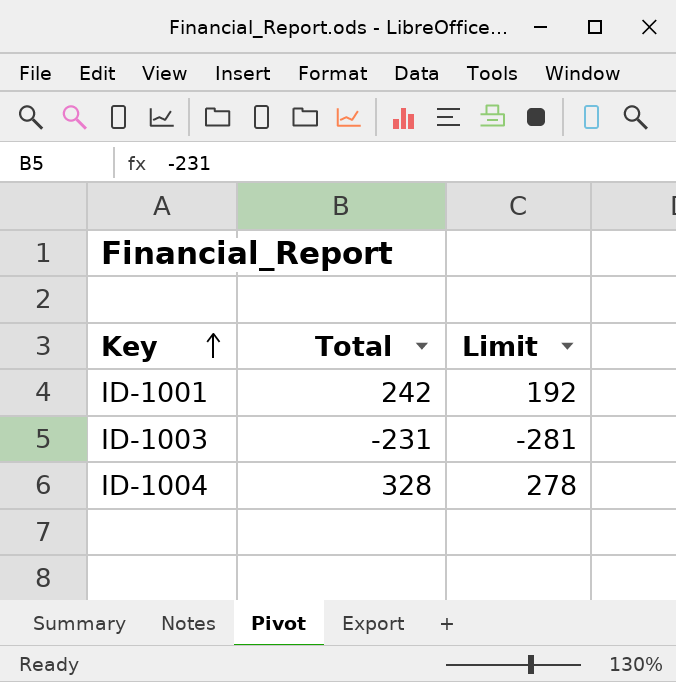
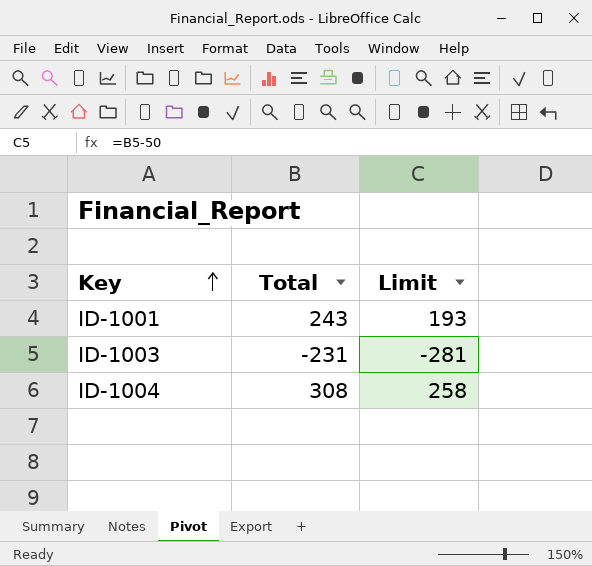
ID-1001 | Total: 242 -> 243
ID-1001 | Limit: 192 -> 193
ID-1004 | Total: 328 -> 308
ID-1004 | Limit: 278 -> 258

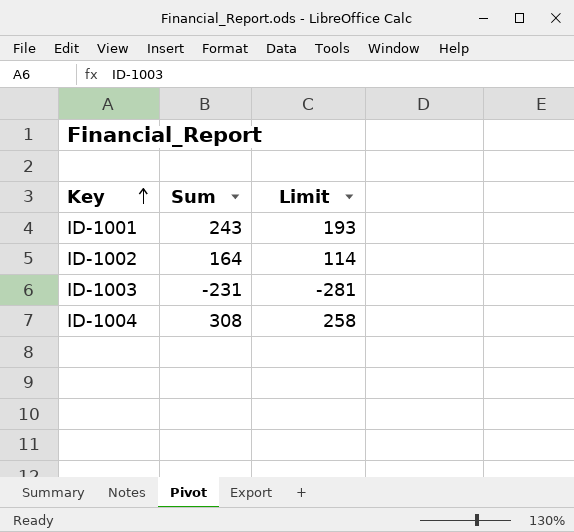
column name: Total -> Sum
row ID-1002: none -> 164 | 114

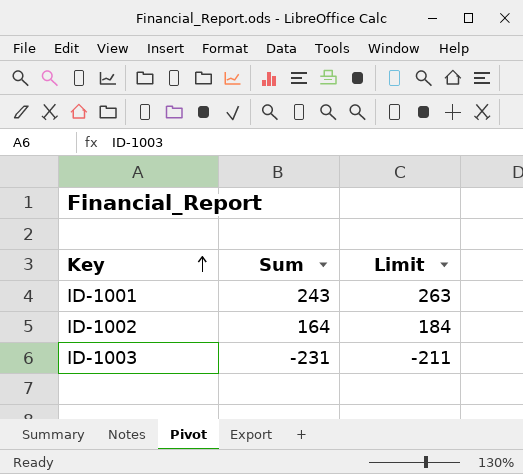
column Limit | formula: [Sum] - 50 -> [Sum] + 20
row ID-1004: 308 | 258 -> none

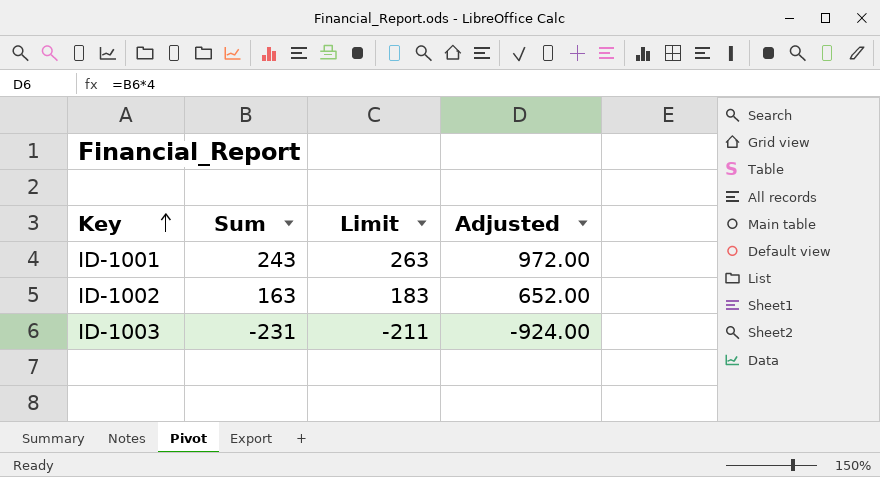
column Adjusted | formula: none -> [Sum] * 4
ID-1002 | Sum: 164 -> 163
ID-1002 | Limit: 184 -> 183

